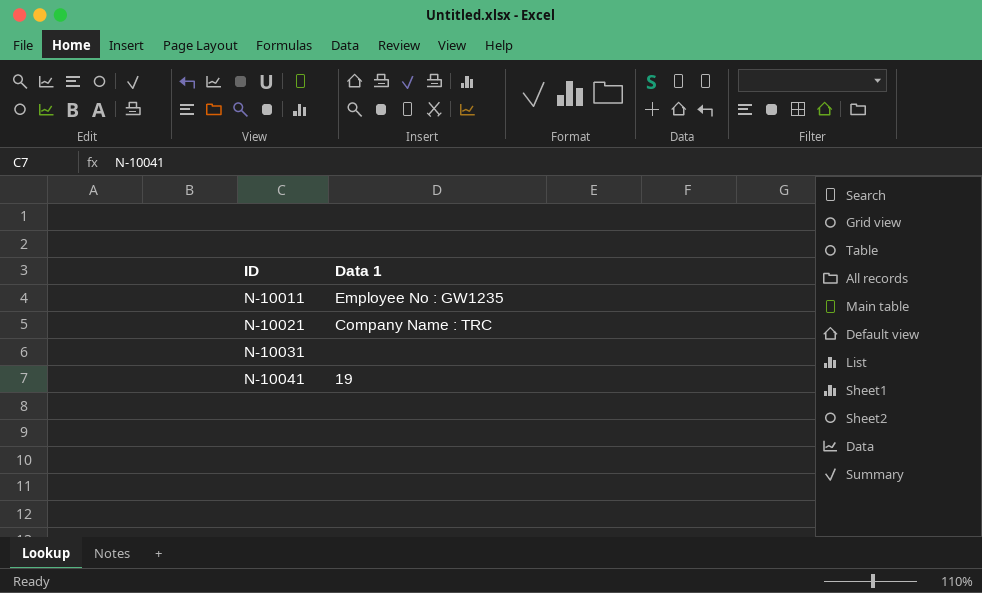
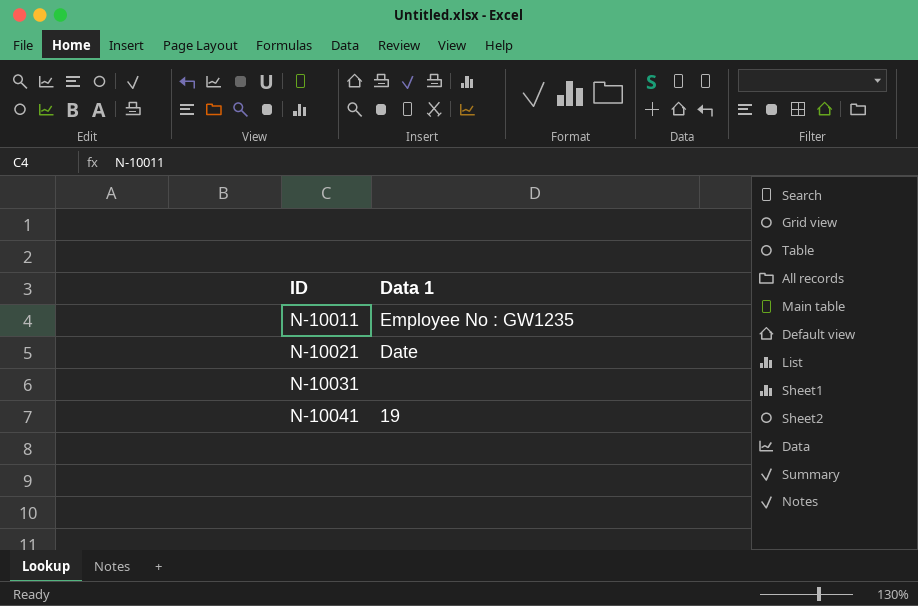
N-10021 | Data 1: Company Name : TRC -> Date

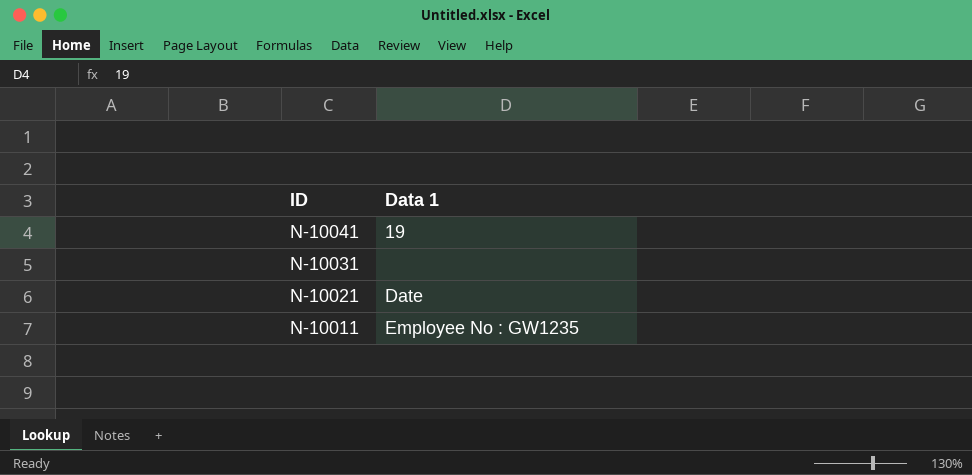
row order: ID ascending -> ID descending

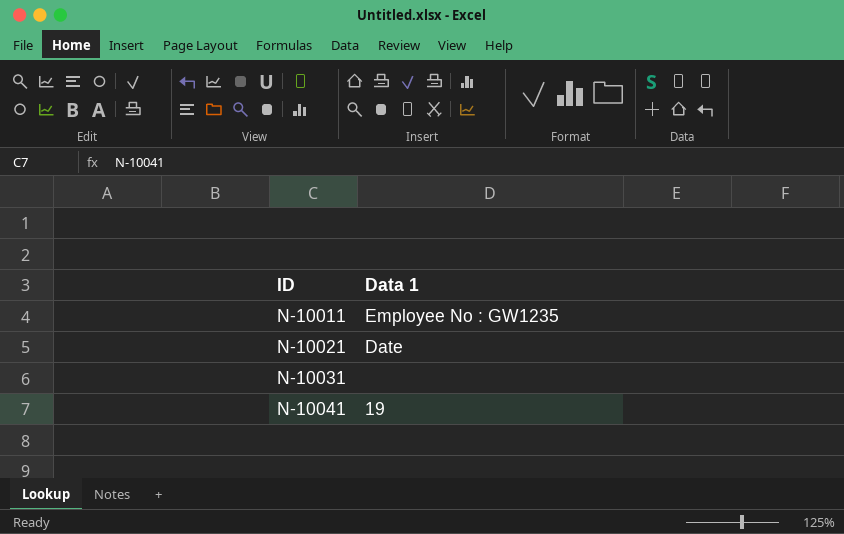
row order: ID descending -> ID ascending

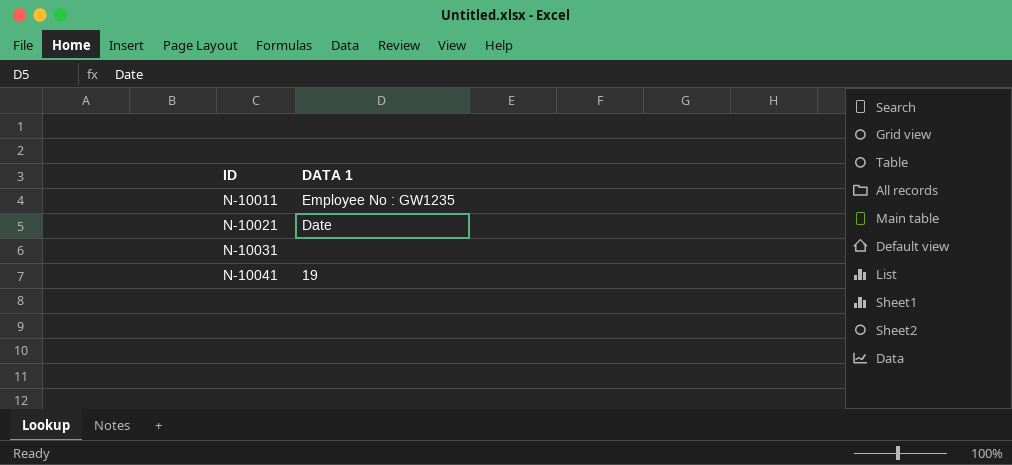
column name: Data 1 -> DATA 1

